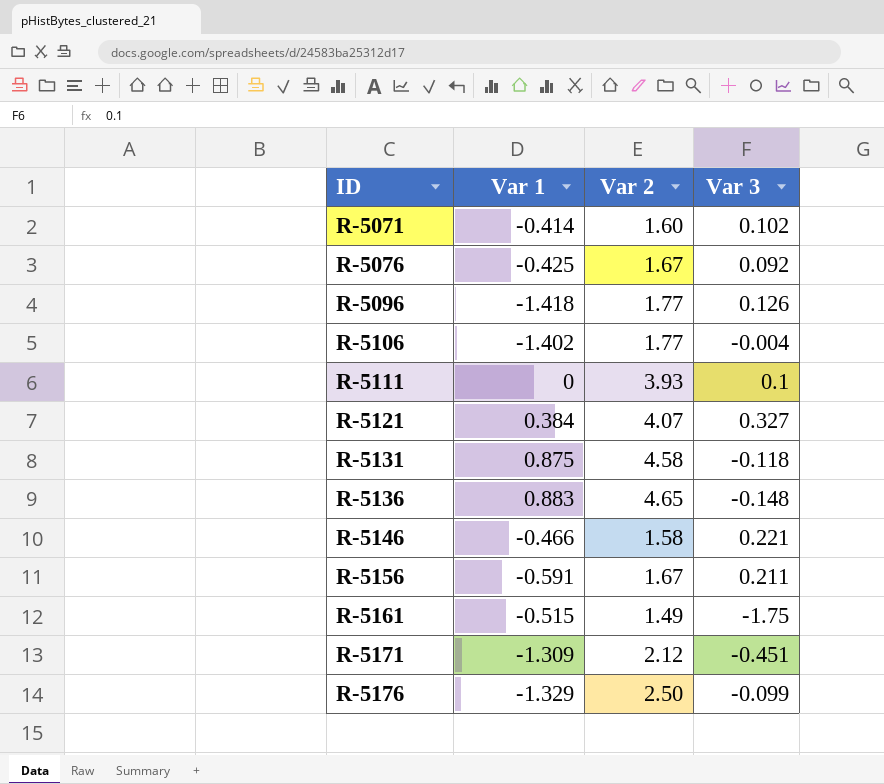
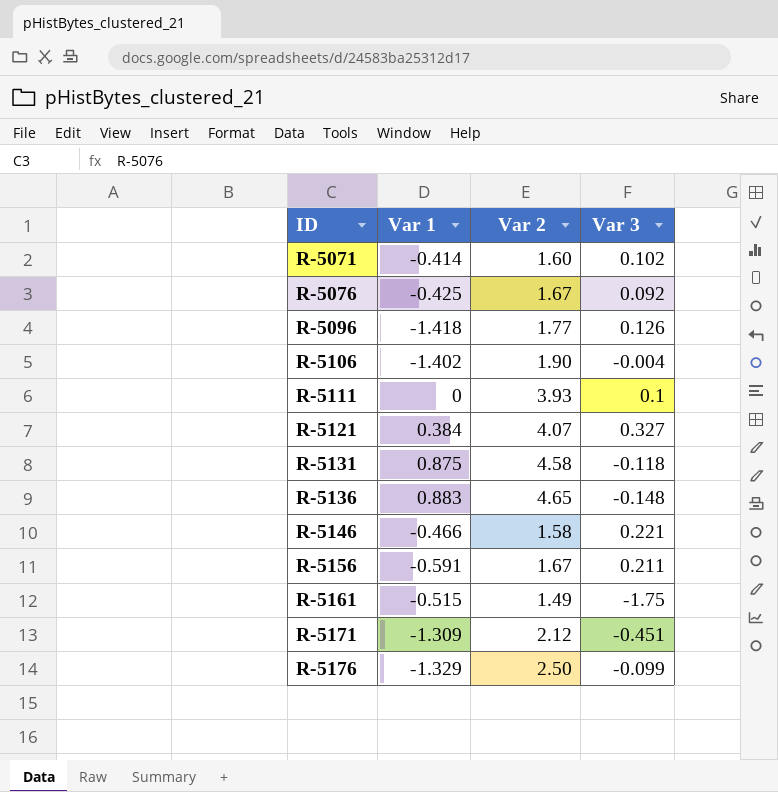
R-5106 | Var 2: 1.77 -> 1.90

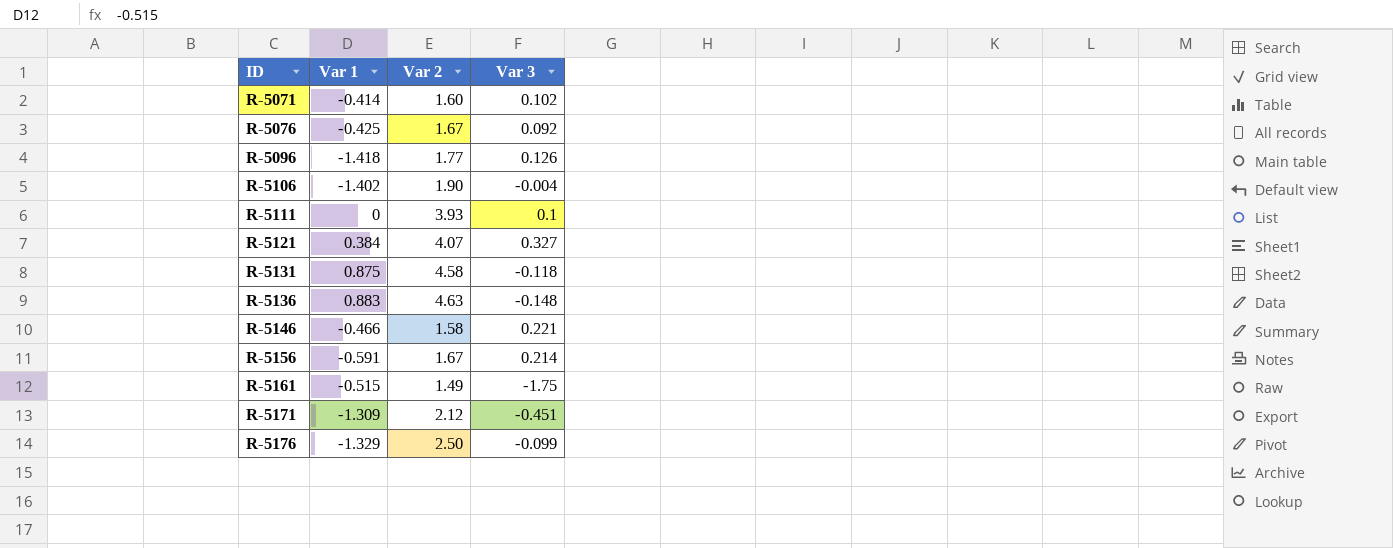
R-5136 | Var 2: 4.65 -> 4.63
R-5156 | Var 3: 0.211 -> 0.214

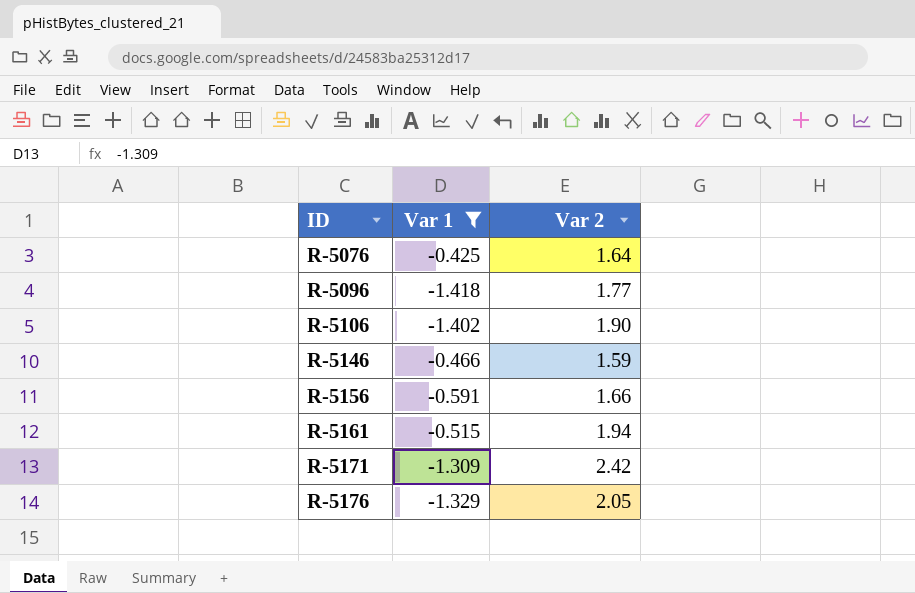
filter: none -> Var 1 <= -0.425
column Var 3 | position: 4 -> none
R-5076 | Var 2: 1.67 -> 1.64
R-5146 | Var 2: 1.58 -> 1.59
R-5156 | Var 2: 1.67 -> 1.66
R-5161 | Var 2: 1.49 -> 1.94
R-5171 | Var 2: 2.12 -> 2.42
R-5176 | Var 2: 2.50 -> 2.05

